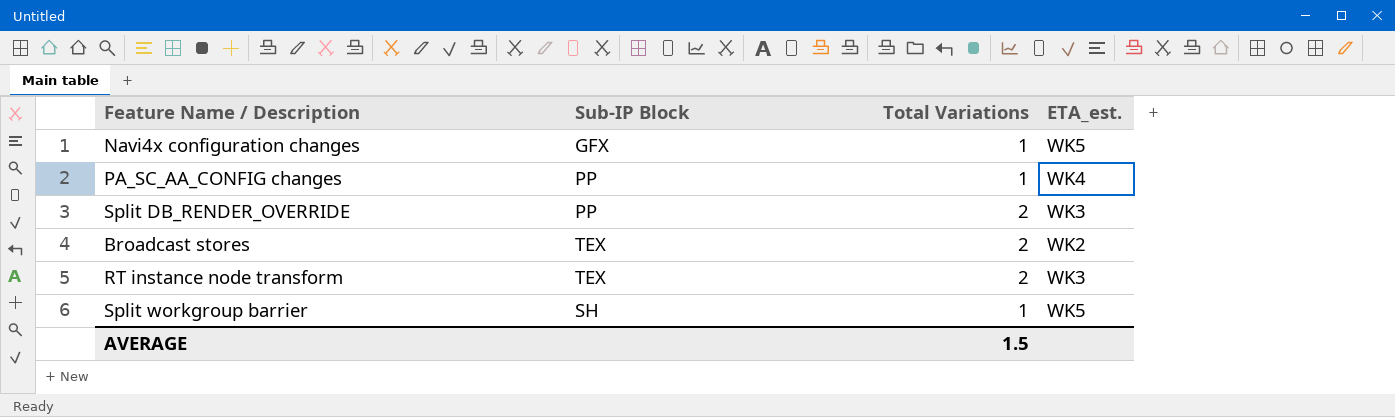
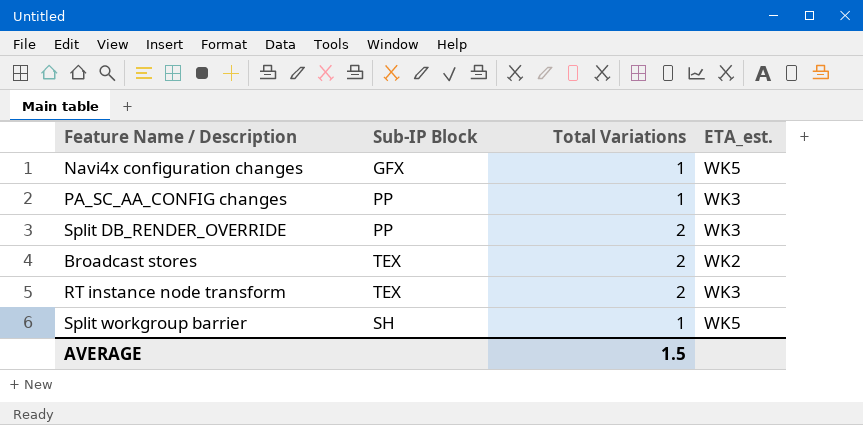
PA_SC_AA_CONFIG changes | ETA_est.: WK4 -> WK3

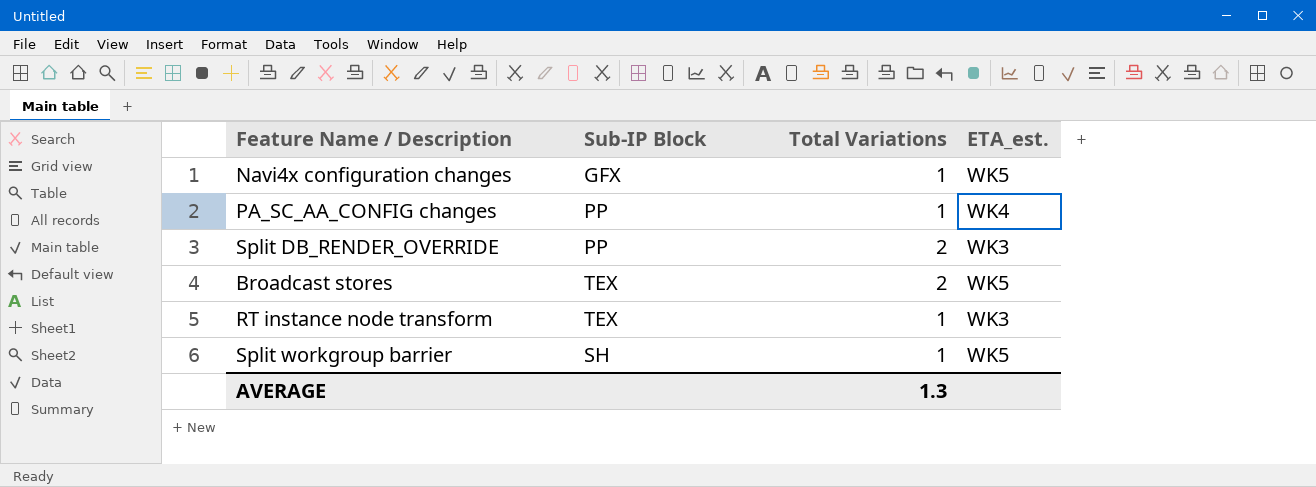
PA_SC_AA_CONFIG changes | ETA_est.: WK3 -> WK4
Broadcast stores | ETA_est.: WK2 -> WK5
RT instance node transform | Total Variations: 2 -> 1
AVERAGE | Total Variations: 1.5 -> 1.3

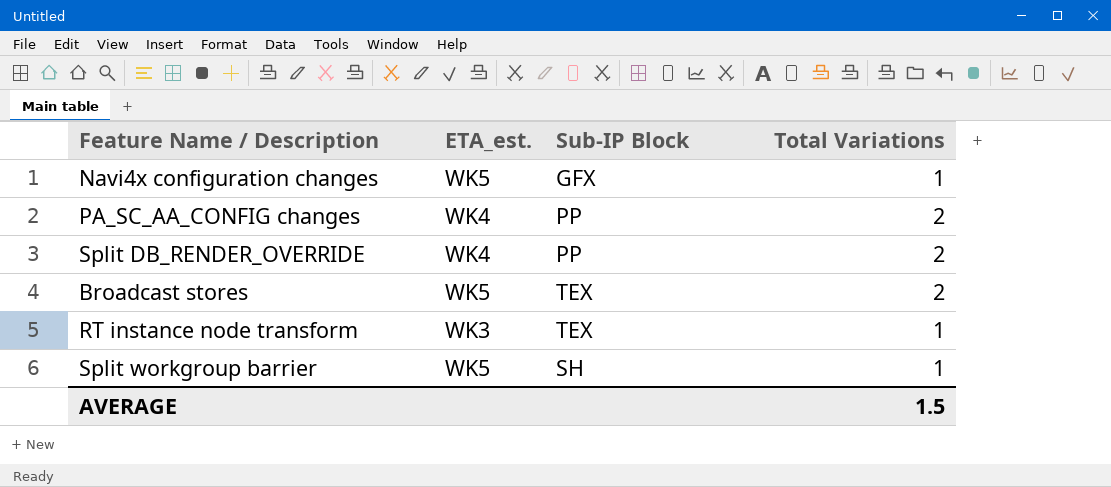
column ETA_est. | position: 4 -> 2
PA_SC_AA_CONFIG changes | Total Variations: 1 -> 2
Split DB_RENDER_OVERRIDE | ETA_est.: WK3 -> WK4
AVERAGE | Total Variations: 1.3 -> 1.5

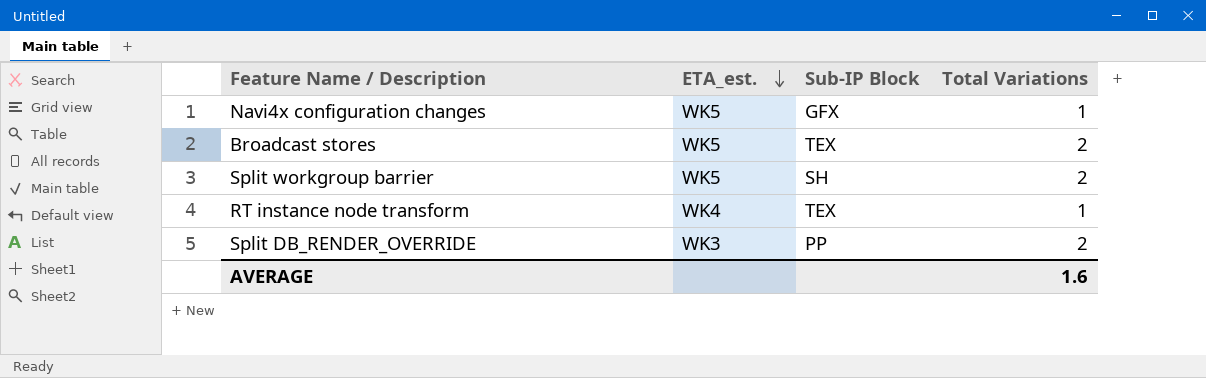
row order: none -> ETA_est. descending
row PA_SC_AA_CONFIG changes: WK4 | PP | 2 -> none
Split workgroup barrier | Total Variations: 1 -> 2
RT instance node transform | ETA_est.: WK3 -> WK4
Split DB_RENDER_OVERRIDE | ETA_est.: WK4 -> WK3
AVERAGE | Total Variations: 1.5 -> 1.6

